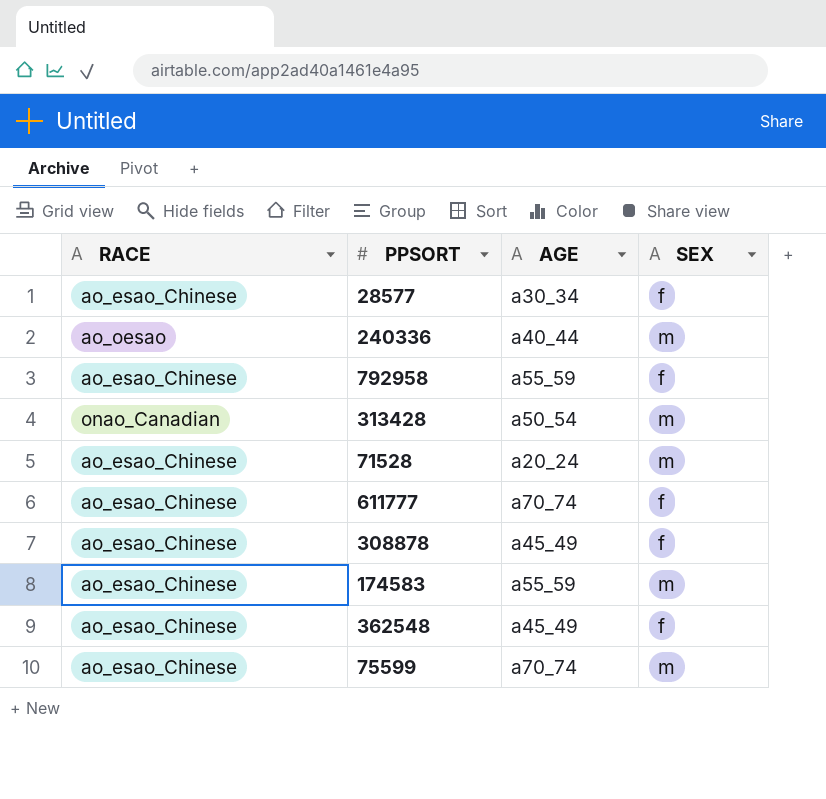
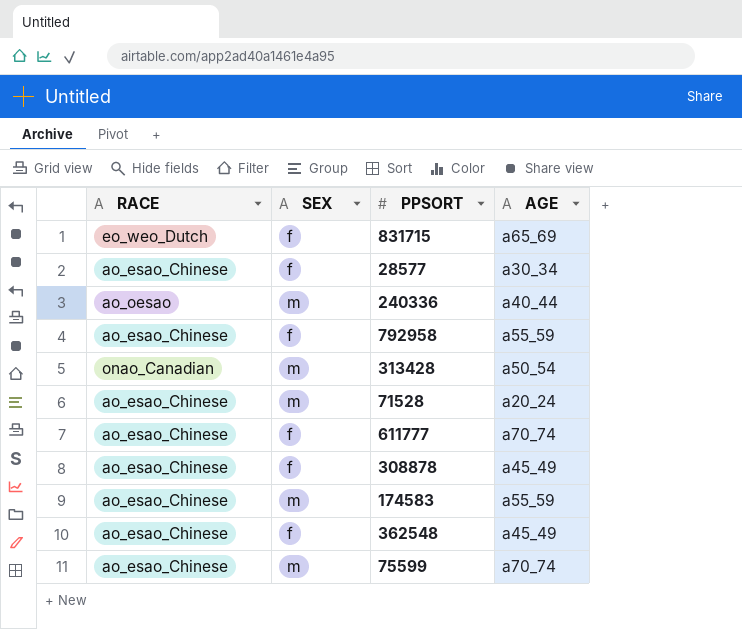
column SEX | position: 4 -> 2
row 831715: none -> eo_weo_Dutch | f | a65_69

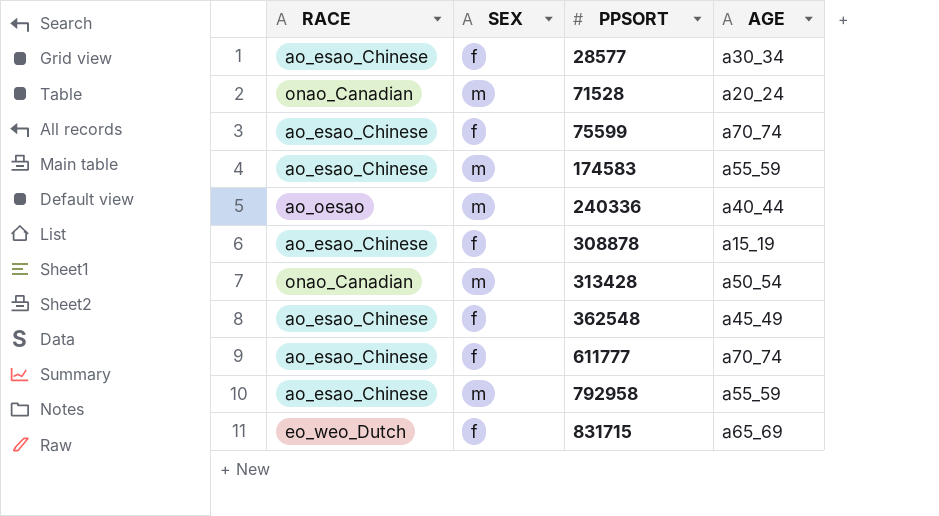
row order: none -> PPSORT ascending
71528 | RACE: ao_esao_Chinese -> onao_Canadian
75599 | SEX: m -> f
308878 | AGE: a45_49 -> a15_19
792958 | SEX: f -> m

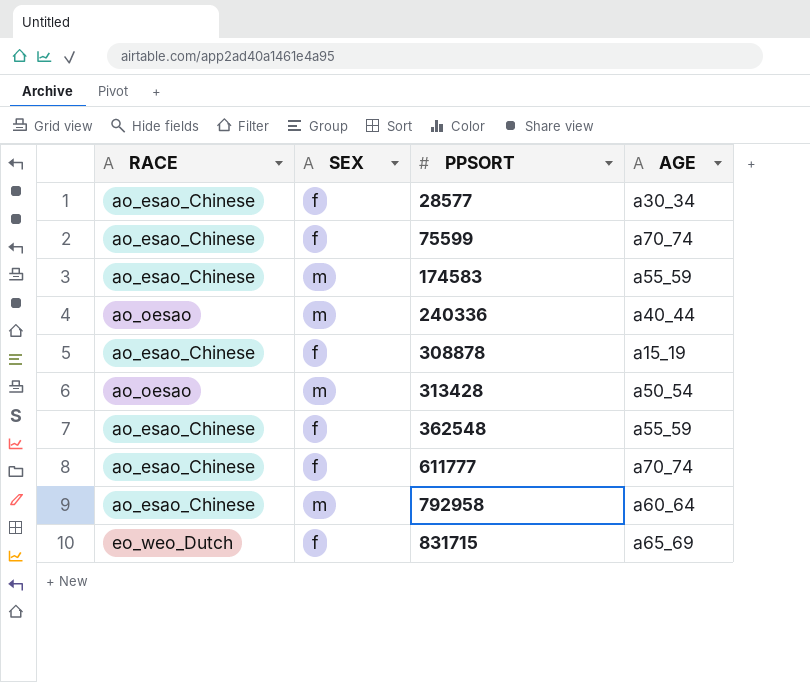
row 71528: onao_Canadian | m | a20_24 -> none
313428 | RACE: onao_Canadian -> ao_oesao
362548 | AGE: a45_49 -> a55_59
792958 | AGE: a55_59 -> a60_64

